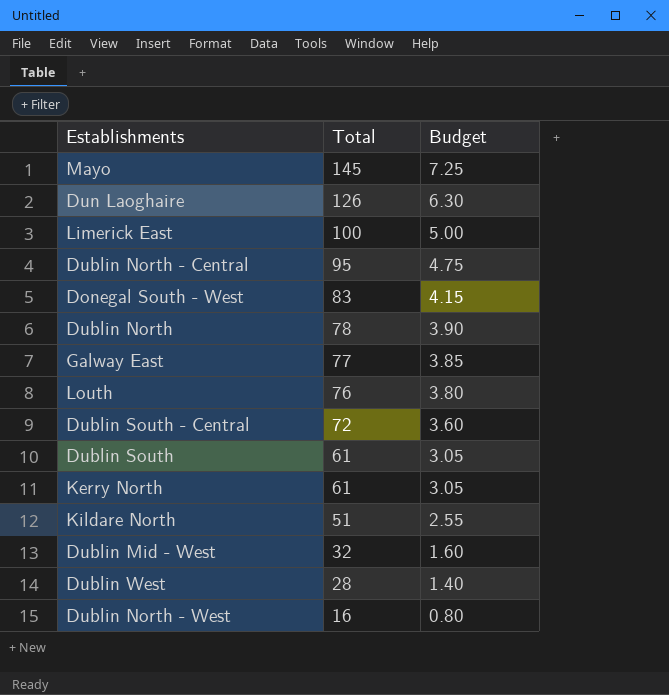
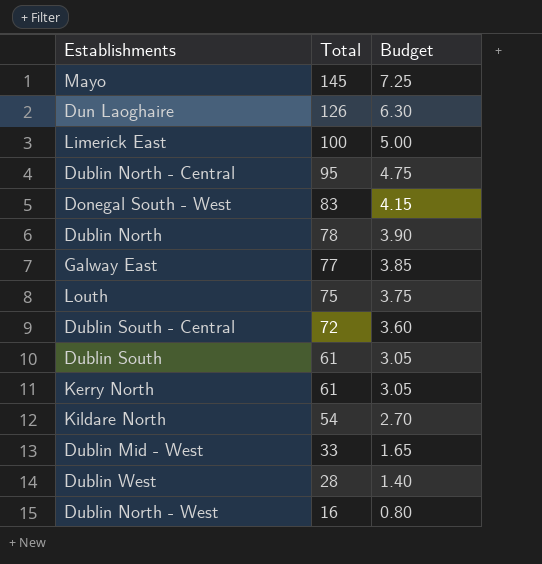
Louth | Total: 76 -> 75
Louth | Budget: 3.80 -> 3.75
Kildare North | Total: 51 -> 54
Kildare North | Budget: 2.55 -> 2.70
Dublin Mid - West | Total: 32 -> 33
Dublin Mid - West | Budget: 1.60 -> 1.65

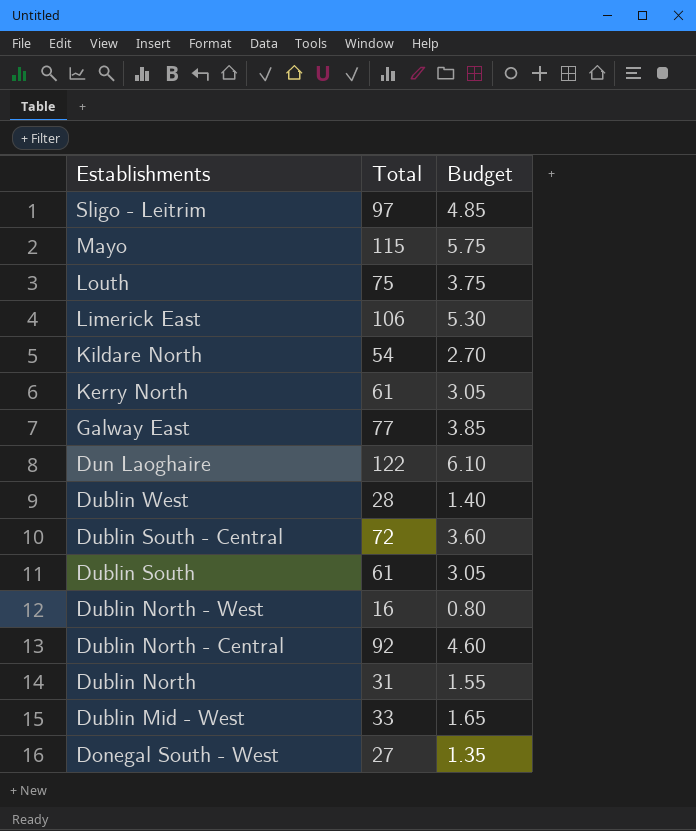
row order: Total descending -> Establishments descending
row Sligo - Leitrim: none -> 97 | 4.85
Mayo | Total: 145 -> 115
Mayo | Budget: 7.25 -> 5.75
Limerick East | Total: 100 -> 106
Limerick East | Budget: 5.00 -> 5.30
Dun Laoghaire | Total: 126 -> 122
Dun Laoghaire | Budget: 6.30 -> 6.10
Dublin North - Central | Total: 95 -> 92
Dublin North - Central | Budget: 4.75 -> 4.60
Dublin North | Total: 78 -> 31
Dublin North | Budget: 3.90 -> 1.55
Donegal South - West | Total: 83 -> 27
Donegal South - West | Budget: 4.15 -> 1.35

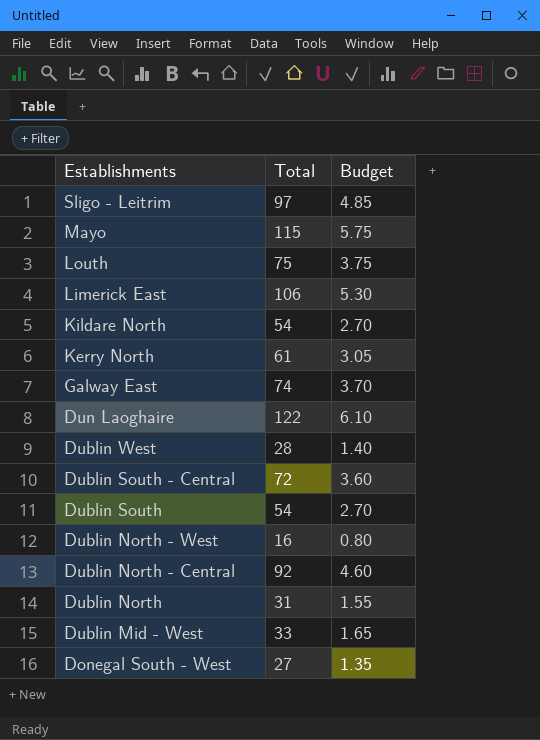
Galway East | Total: 77 -> 74
Galway East | Budget: 3.85 -> 3.70
Dublin South | Total: 61 -> 54
Dublin South | Budget: 3.05 -> 2.70

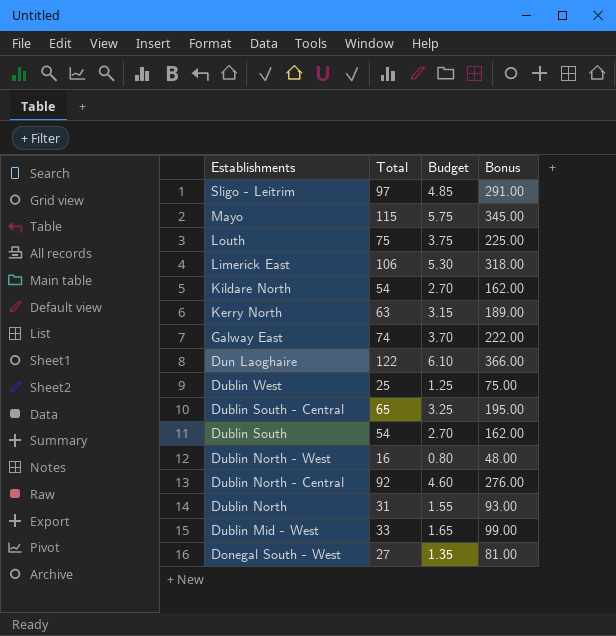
column Bonus | formula: none -> [Total] * 3
Kerry North | Total: 61 -> 63
Kerry North | Budget: 3.05 -> 3.15
Dublin West | Total: 28 -> 25
Dublin West | Budget: 1.40 -> 1.25
Dublin South - Central | Total: 72 -> 65
Dublin South - Central | Budget: 3.60 -> 3.25

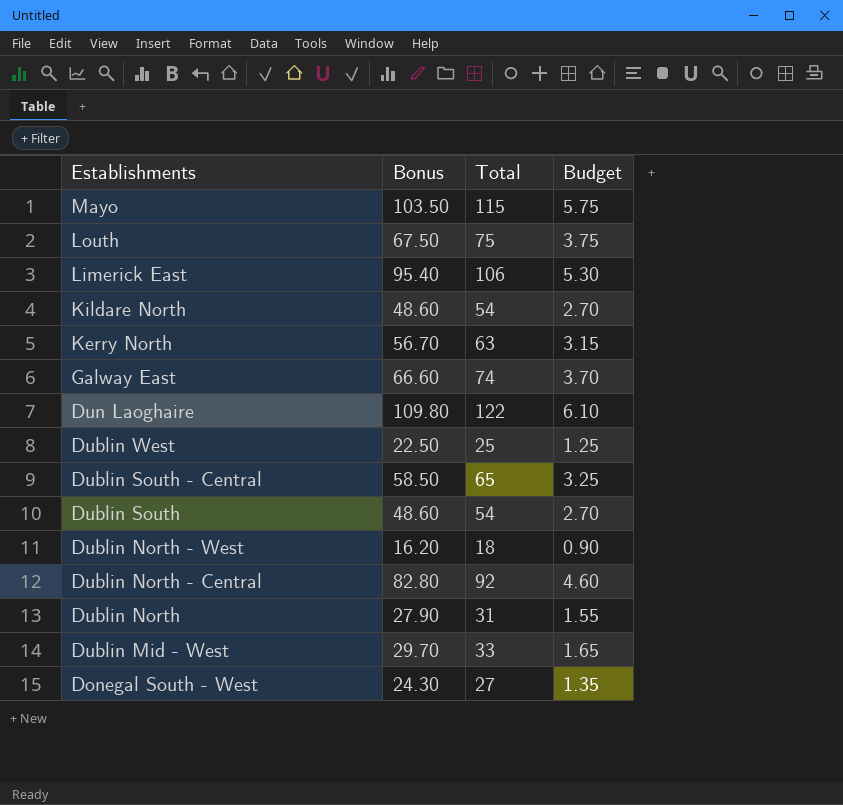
column Bonus | formula: [Total] * 3 -> [Total] * 0.9
column Bonus | position: 4 -> 2
row Sligo - Leitrim: 97 | 4.85 | 291.00 -> none
Dublin North - West | Total: 16 -> 18
Dublin North - West | Budget: 0.80 -> 0.90

